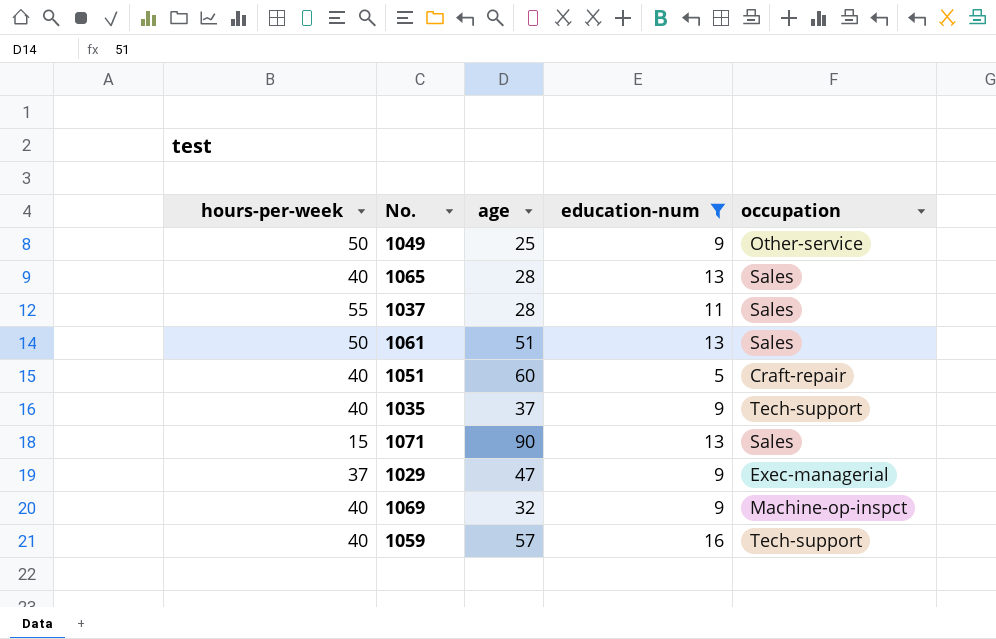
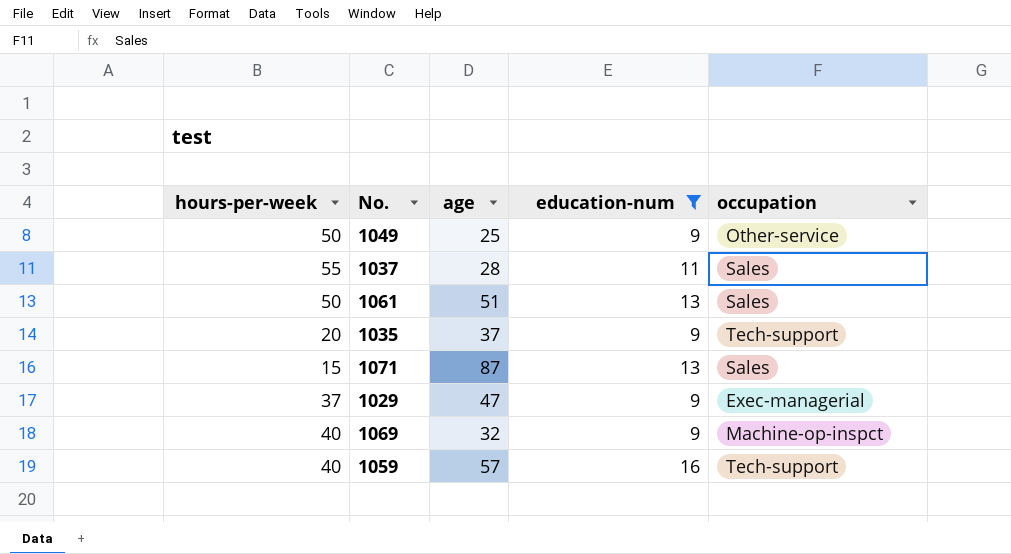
row 1065: 40 | 28 | 13 | Sales -> none
row 1051: 40 | 60 | 5 | Craft-repair -> none
1035 | hours-per-week: 40 -> 20
1071 | age: 90 -> 87

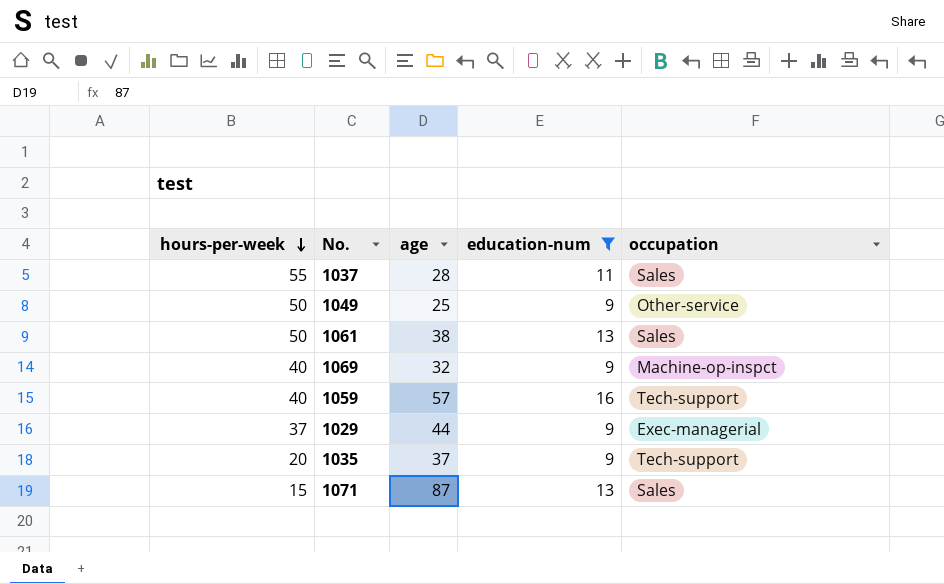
row order: none -> hours-per-week descending
1061 | age: 51 -> 38
1029 | age: 47 -> 44

